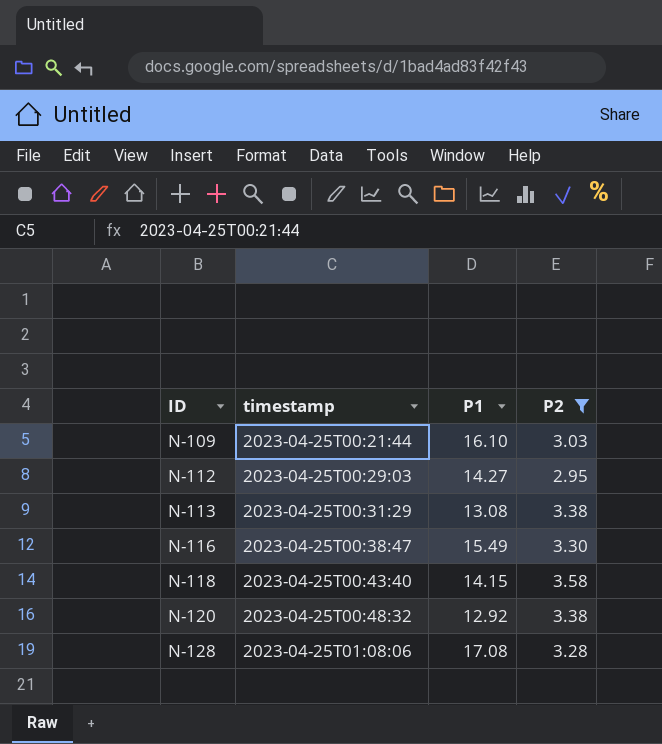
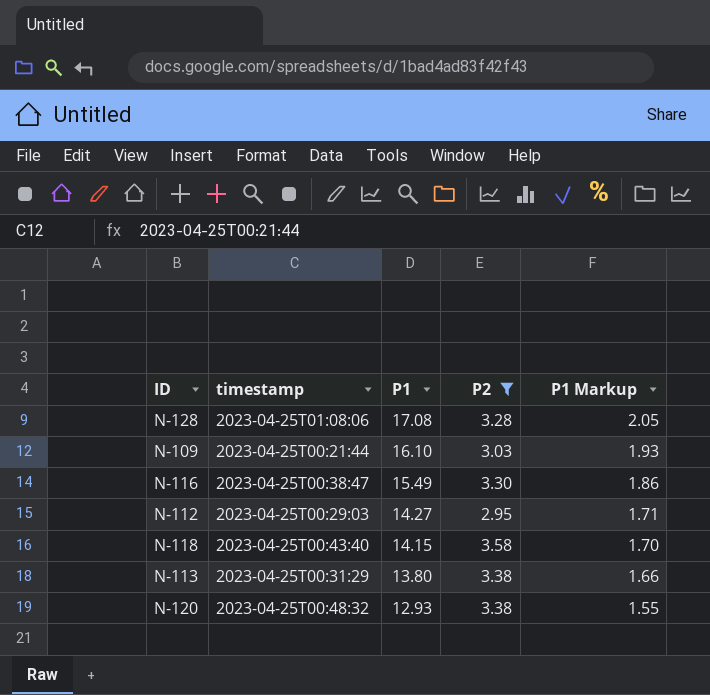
row order: ID ascending -> P1 descending
column P1 Markup | formula: none -> [P1] * 0.12
N-113 | P1: 13.08 -> 13.80
N-120 | P1: 12.92 -> 12.93

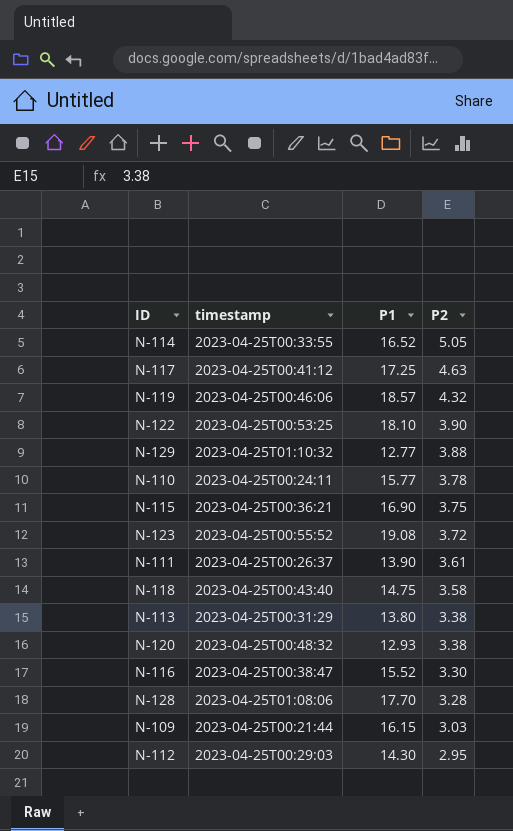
filter: P2 <= 3.58 -> none
row order: P1 descending -> P2 descending
column P1 Markup | formula: [P1] * 0.12 -> none
N-118 | P1: 14.15 -> 14.75
N-116 | P1: 15.49 -> 15.52
N-128 | P1: 17.08 -> 17.70
N-109 | P1: 16.10 -> 16.15
N-112 | P1: 14.27 -> 14.30

